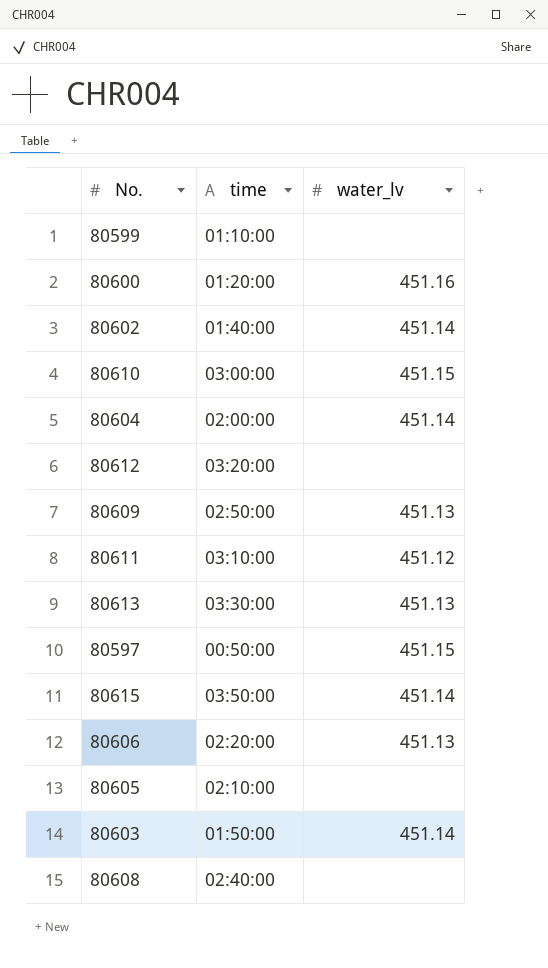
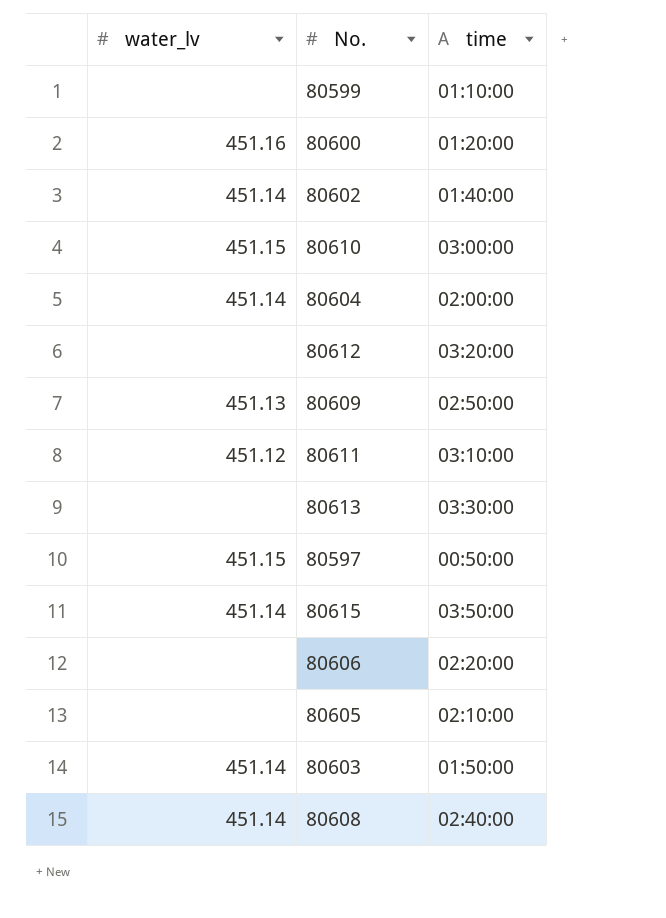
column water_lv | position: 3 -> 1
80613 | water_lv: 451.13 -> none
80606 | water_lv: 451.13 -> none
80608 | water_lv: none -> 451.14

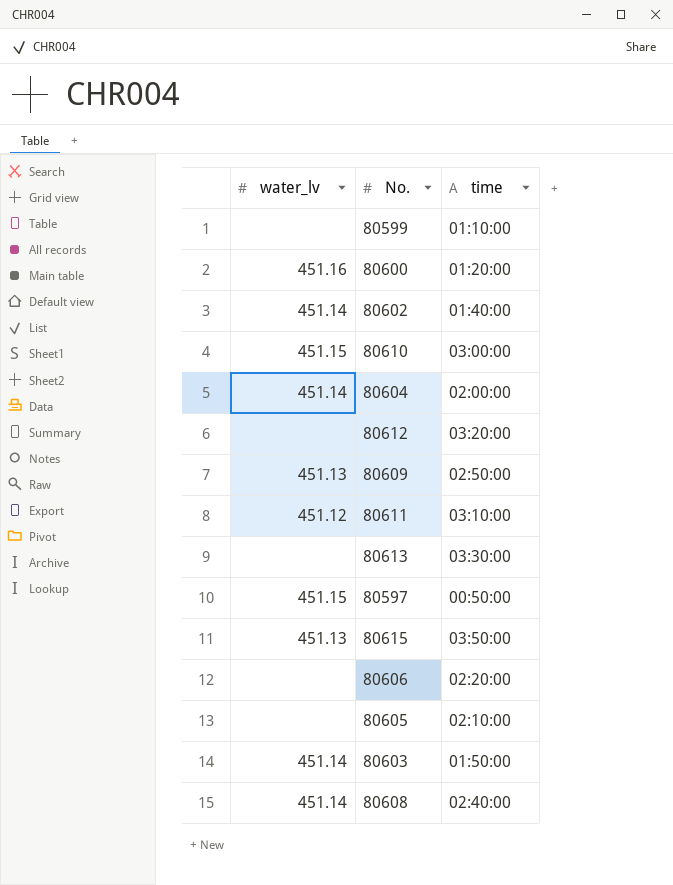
80615 | water_lv: 451.14 -> 451.13

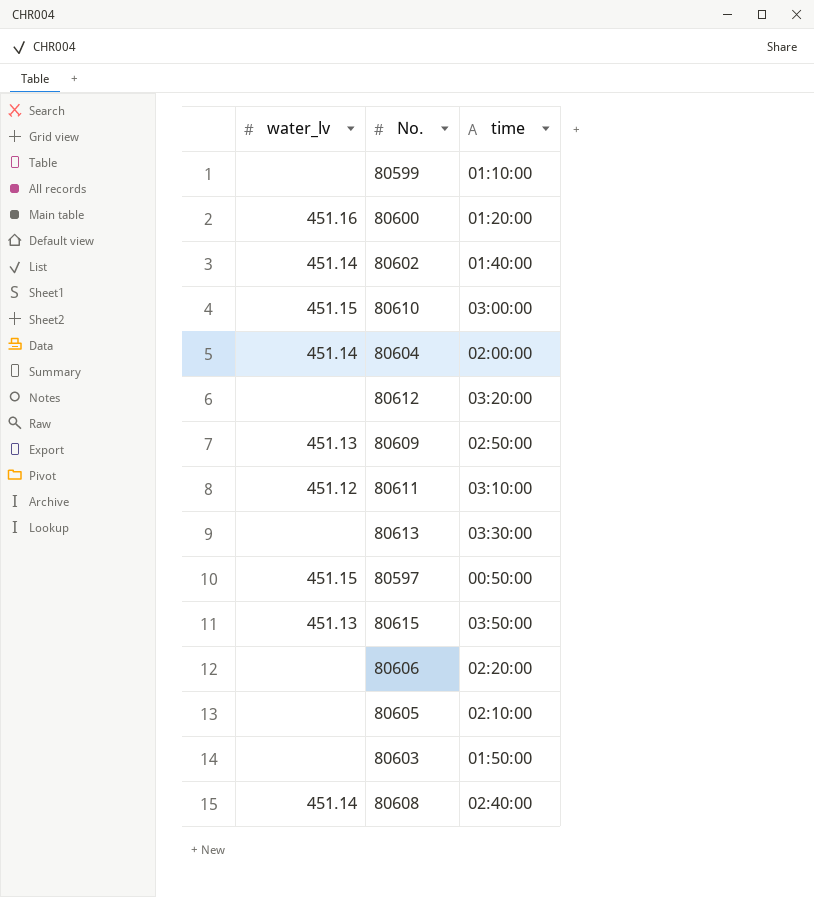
80603 | water_lv: 451.14 -> none

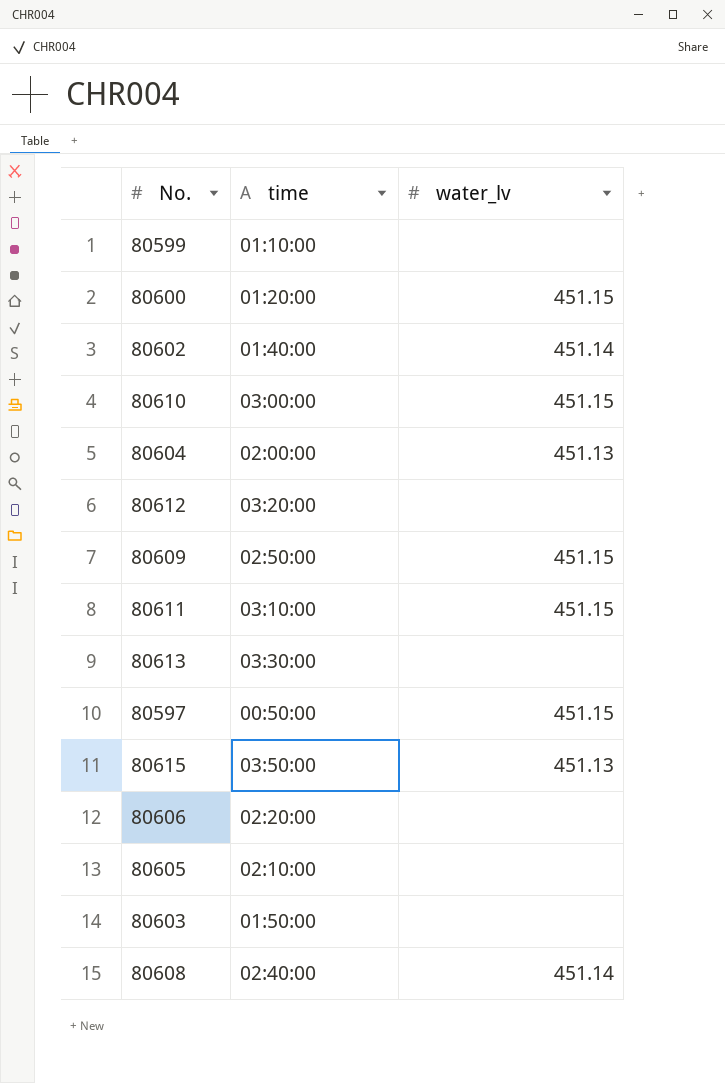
column water_lv | position: 1 -> 3
80600 | water_lv: 451.16 -> 451.15
80604 | water_lv: 451.14 -> 451.13
80609 | water_lv: 451.13 -> 451.15
80611 | water_lv: 451.12 -> 451.15

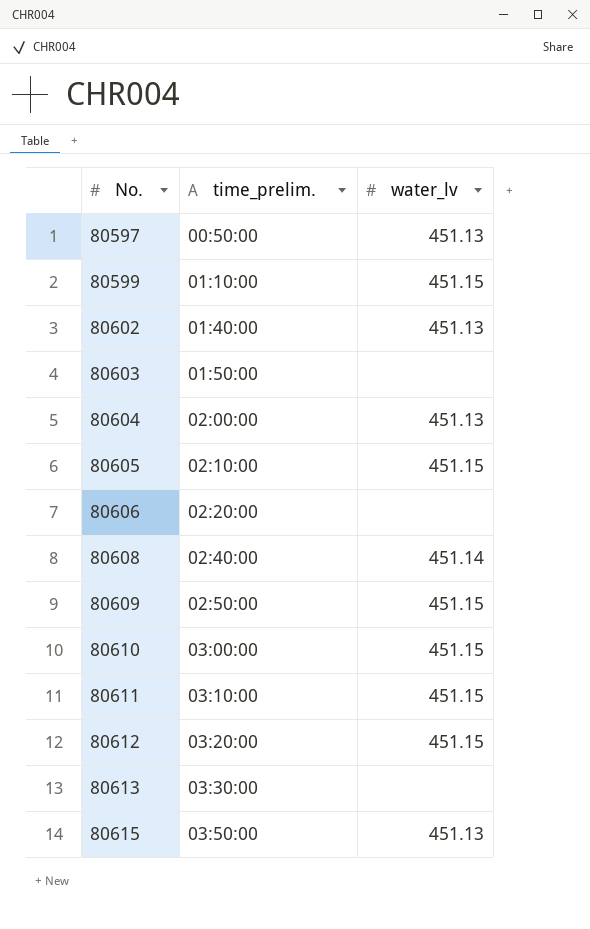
row order: none -> No. ascending
column name: time -> time_prelim.
row 80600: 01:20:00 | 451.15 -> none
80597 | water_lv: 451.15 -> 451.13
80599 | water_lv: none -> 451.15
80602 | water_lv: 451.14 -> 451.13
80605 | water_lv: none -> 451.15
80612 | water_lv: none -> 451.15

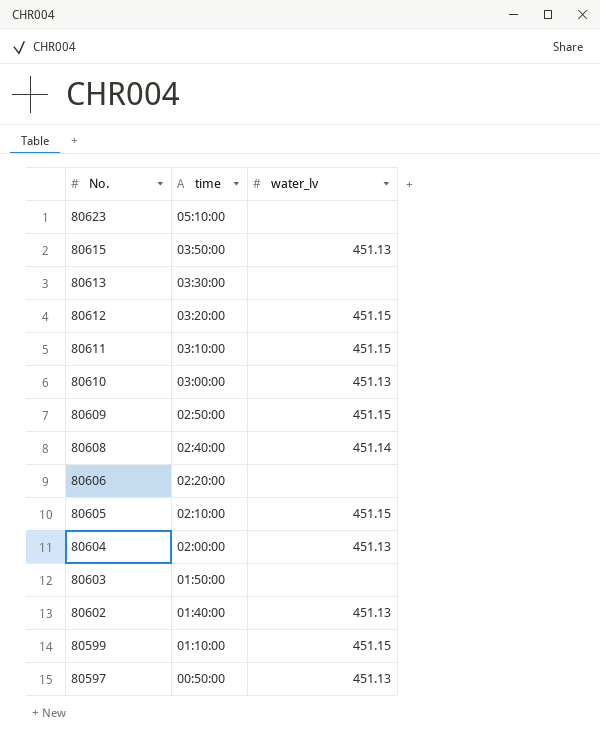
row order: No. ascending -> No. descending
column name: time_prelim. -> time
row 80623: none -> 05:10:00 | none
80610 | water_lv: 451.15 -> 451.13

